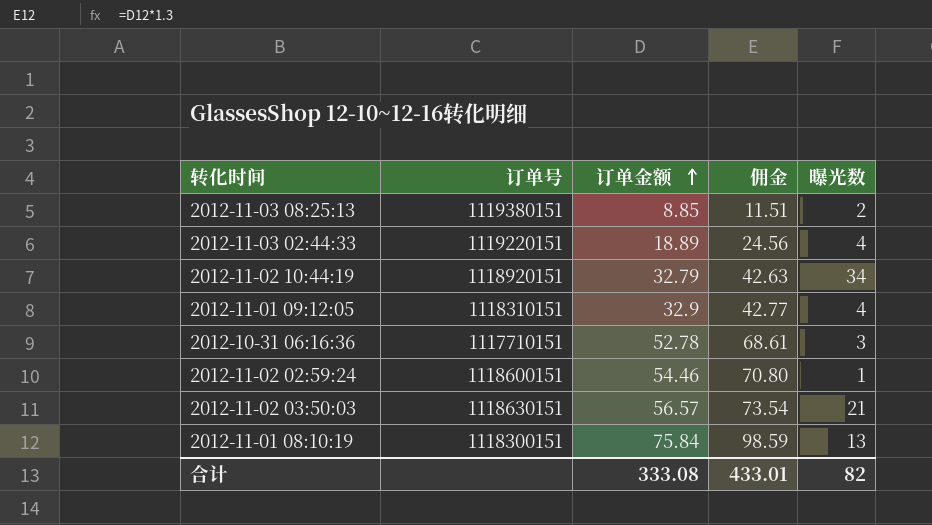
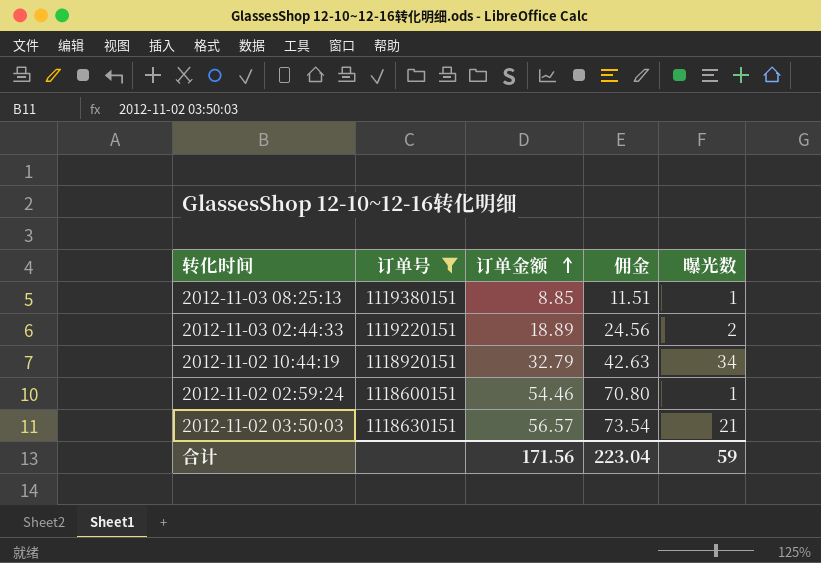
filter: none -> 订单号 >= 1118600151
2012-11-03 08:25:13 | 曝光数: 2 -> 1
2012-11-03 02:44:33 | 曝光数: 4 -> 2
合计 | 订单金额: 333.08 -> 171.56
合计 | 佣金: 433.01 -> 223.04
合计 | 曝光数: 82 -> 59

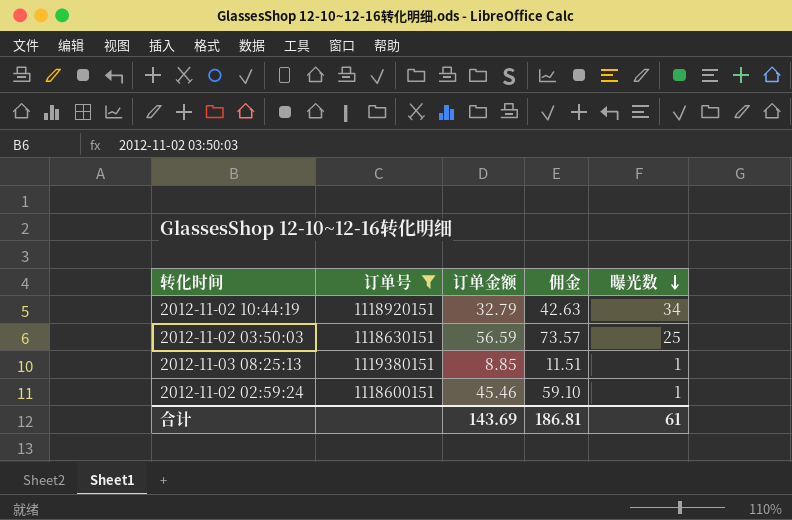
row order: 订单金额 ascending -> 曝光数 descending
row 2012-11-03 02:44:33: 1119220151 | 18.89 | 24.56 | 2 -> none
2012-11-02 03:50:03 | 订单金额: 56.57 -> 56.59
2012-11-02 03:50:03 | 佣金: 73.54 -> 73.57
2012-11-02 03:50:03 | 曝光数: 21 -> 25
2012-11-02 02:59:24 | 订单金额: 54.46 -> 45.46
2012-11-02 02:59:24 | 佣金: 70.80 -> 59.10
合计 | 订单金额: 171.56 -> 143.69
合计 | 佣金: 223.04 -> 186.81
合计 | 曝光数: 59 -> 61

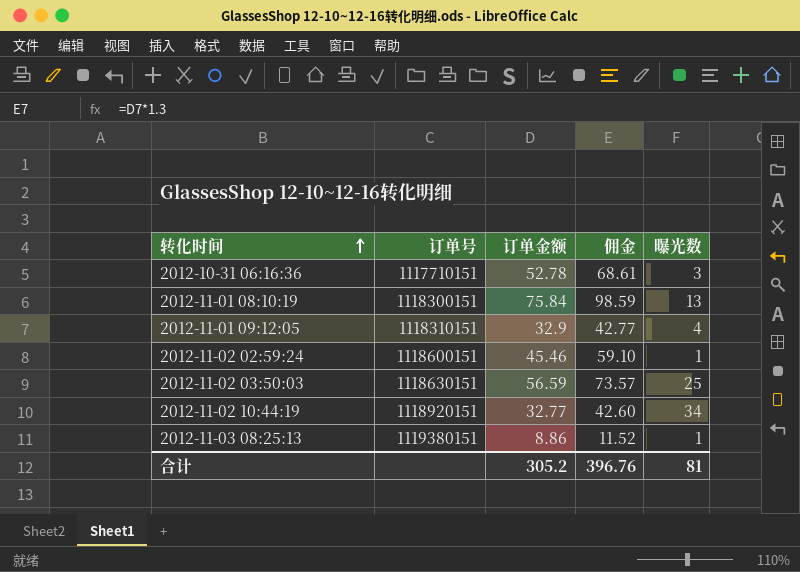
filter: 订单号 >= 1118600151 -> none
row order: 曝光数 descending -> 转化时间 ascending
2012-11-02 10:44:19 | 订单金额: 32.79 -> 32.77
2012-11-02 10:44:19 | 佣金: 42.63 -> 42.60
2012-11-03 08:25:13 | 订单金额: 8.85 -> 8.86
2012-11-03 08:25:13 | 佣金: 11.51 -> 11.52
合计 | 订单金额: 143.69 -> 305.2
合计 | 佣金: 186.81 -> 396.76
合计 | 曝光数: 61 -> 81

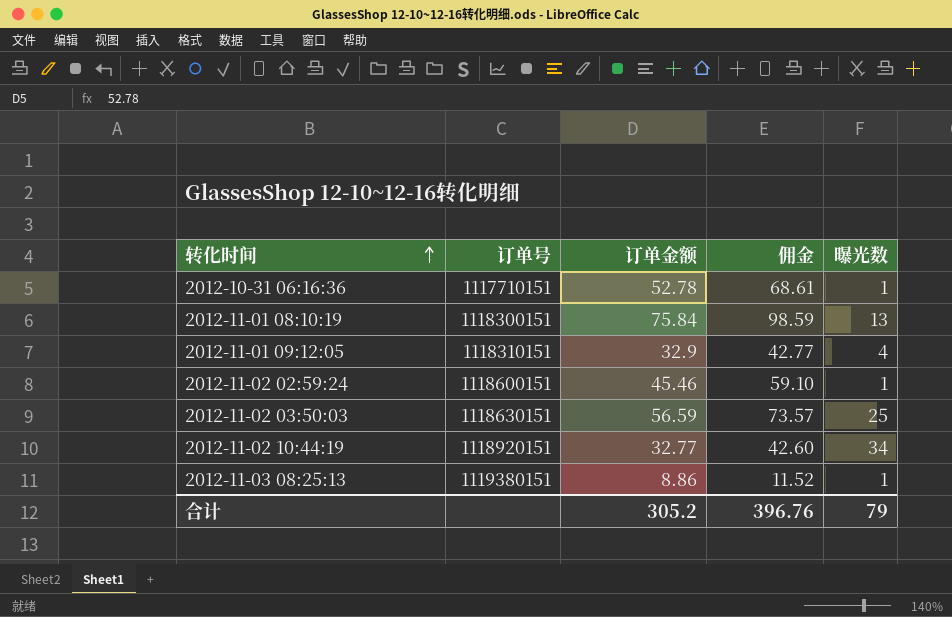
2012-10-31 06:16:36 | 曝光数: 3 -> 1
合计 | 曝光数: 81 -> 79

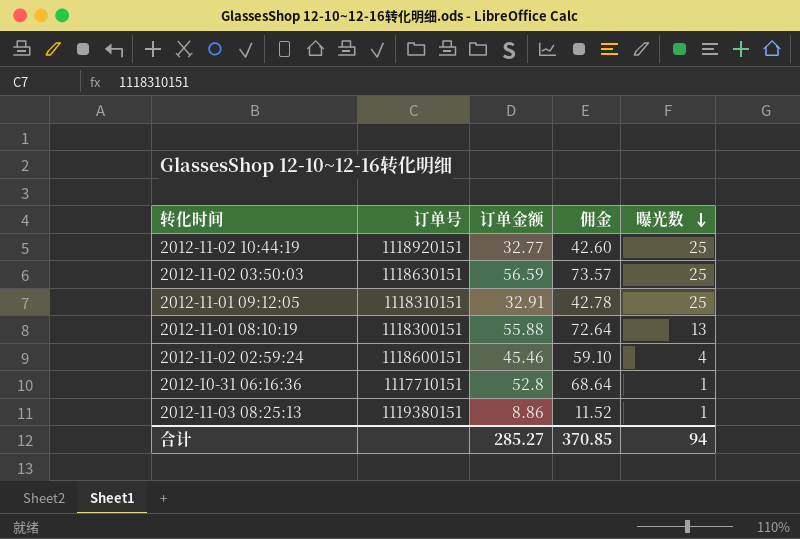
row order: 转化时间 ascending -> 曝光数 descending
2012-11-02 10:44:19 | 曝光数: 34 -> 25
2012-11-01 09:12:05 | 订单金额: 32.9 -> 32.91
2012-11-01 09:12:05 | 佣金: 42.77 -> 42.78
2012-11-01 09:12:05 | 曝光数: 4 -> 25
2012-11-01 08:10:19 | 订单金额: 75.84 -> 55.88
2012-11-01 08:10:19 | 佣金: 98.59 -> 72.64
2012-11-02 02:59:24 | 曝光数: 1 -> 4
2012-10-31 06:16:36 | 订单金额: 52.78 -> 52.8
2012-10-31 06:16:36 | 佣金: 68.61 -> 68.64
合计 | 订单金额: 305.2 -> 285.27
合计 | 佣金: 396.76 -> 370.85
合计 | 曝光数: 79 -> 94

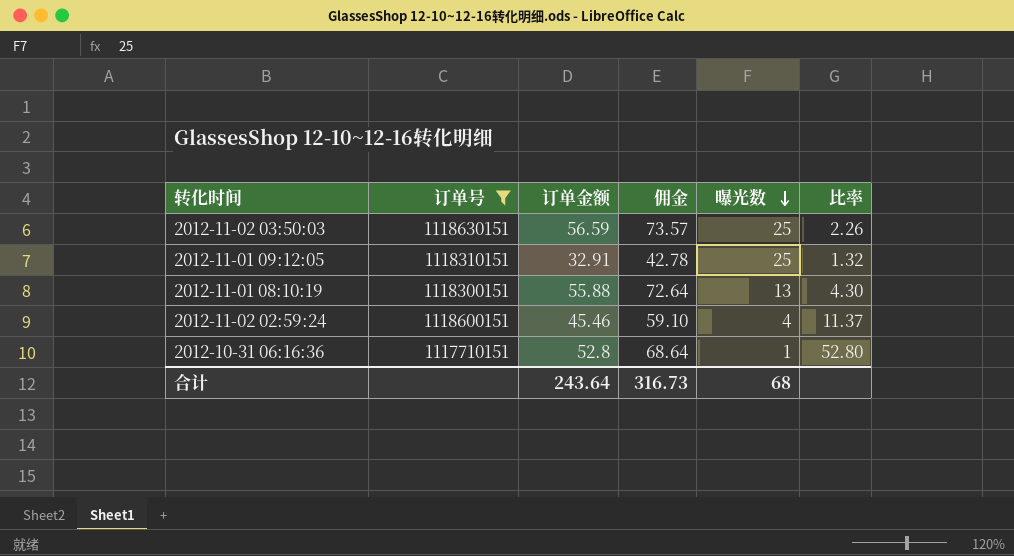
filter: none -> 订单号 <= 1118630151
column 比率 | formula: none -> [订单金额] / [曝光数]
合计 | 订单金额: 285.27 -> 243.64
合计 | 佣金: 370.85 -> 316.73
合计 | 曝光数: 94 -> 68

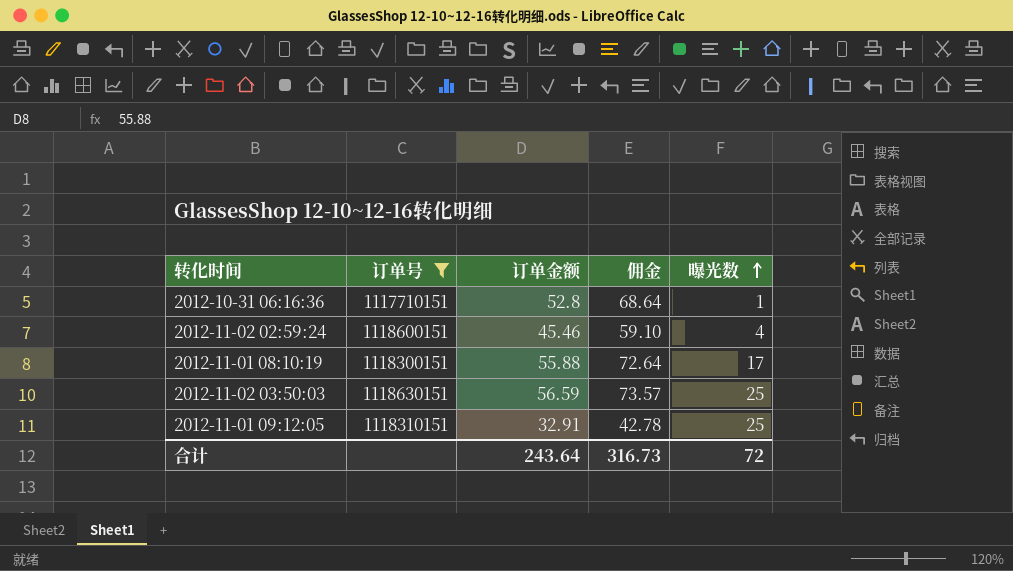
row order: 曝光数 descending -> 曝光数 ascending
column 比率 | formula: [订单金额] / [曝光数] -> none
2012-11-01 08:10:19 | 曝光数: 13 -> 17
合计 | 曝光数: 68 -> 72

